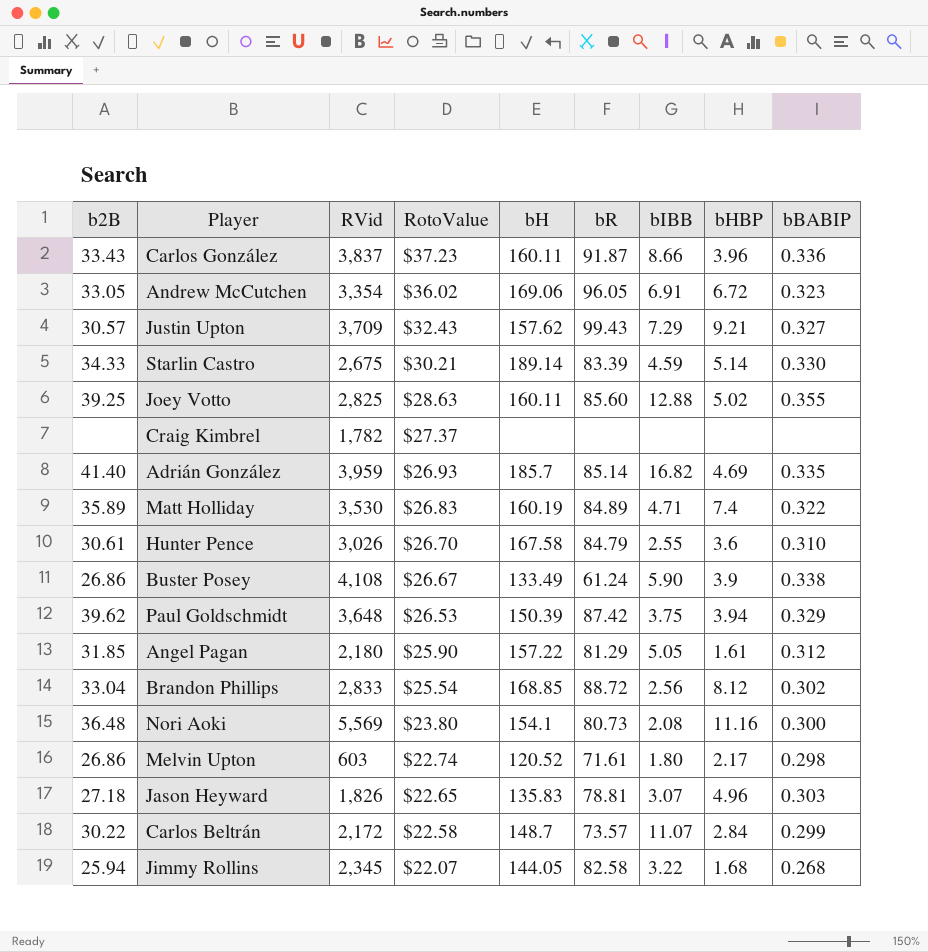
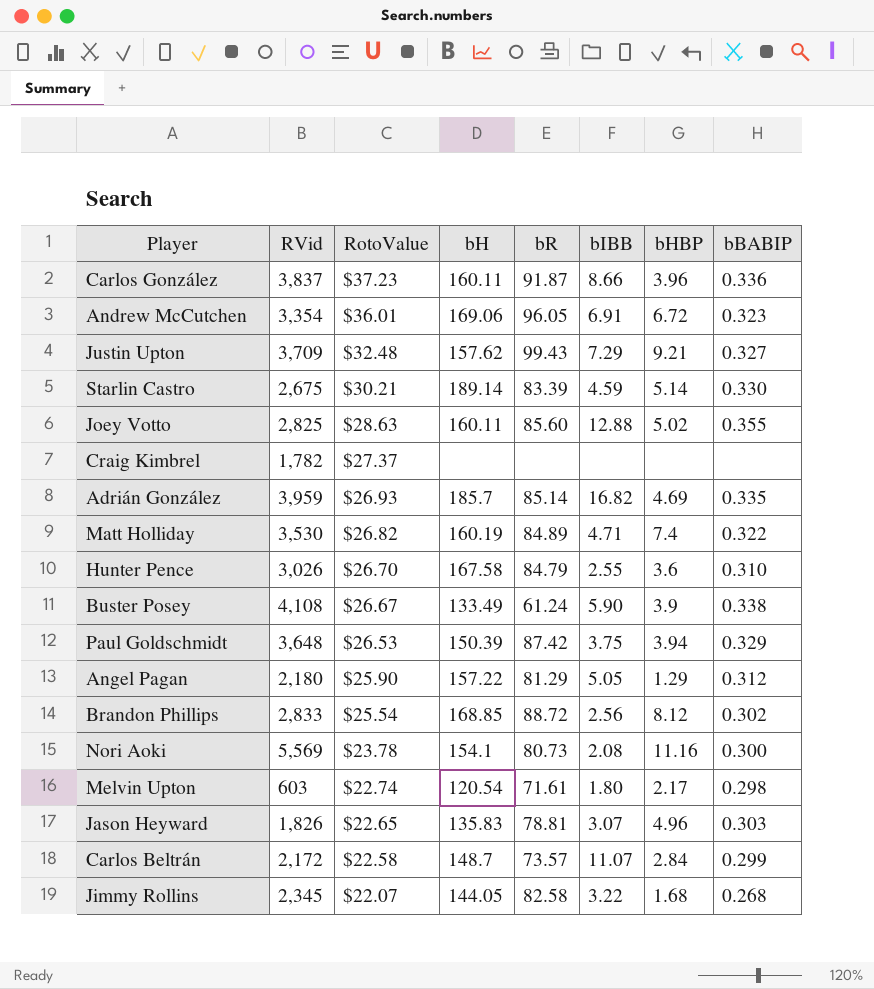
column b2B | position: 1 -> none
Andrew McCutchen | RotoValue: $36.02 -> $36.01
Justin Upton | RotoValue: $32.43 -> $32.48
Matt Holliday | RotoValue: $26.83 -> $26.82
Angel Pagan | bHBP: 1.61 -> 1.29
Nori Aoki | RotoValue: $23.80 -> $23.78
Melvin Upton | bH: 120.52 -> 120.54

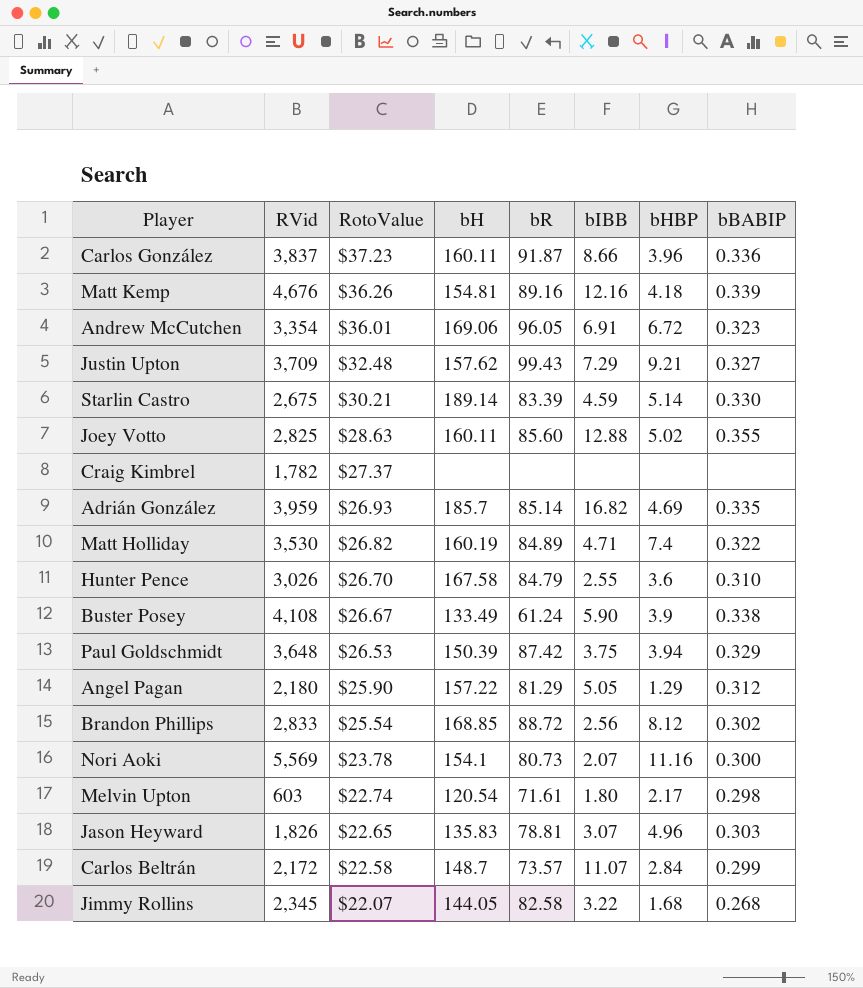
row Matt Kemp: none -> 4,676 | $36.26 | 154.81 | 89.16 | 12.16 | 4.18 | 0.339
Nori Aoki | bIBB: 2.08 -> 2.07

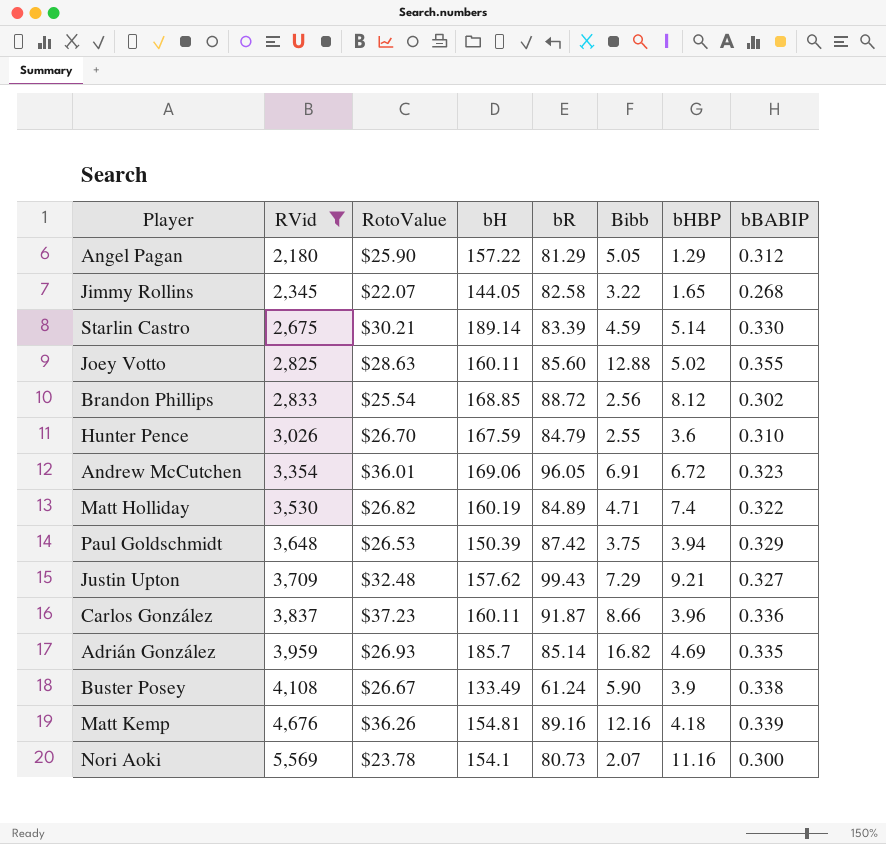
filter: none -> RVid >= 2,180
row order: RotoValue descending -> RVid ascending
column name: bIBB -> Bibb
Jimmy Rollins | bHBP: 1.68 -> 1.65
Hunter Pence | bH: 167.58 -> 167.59

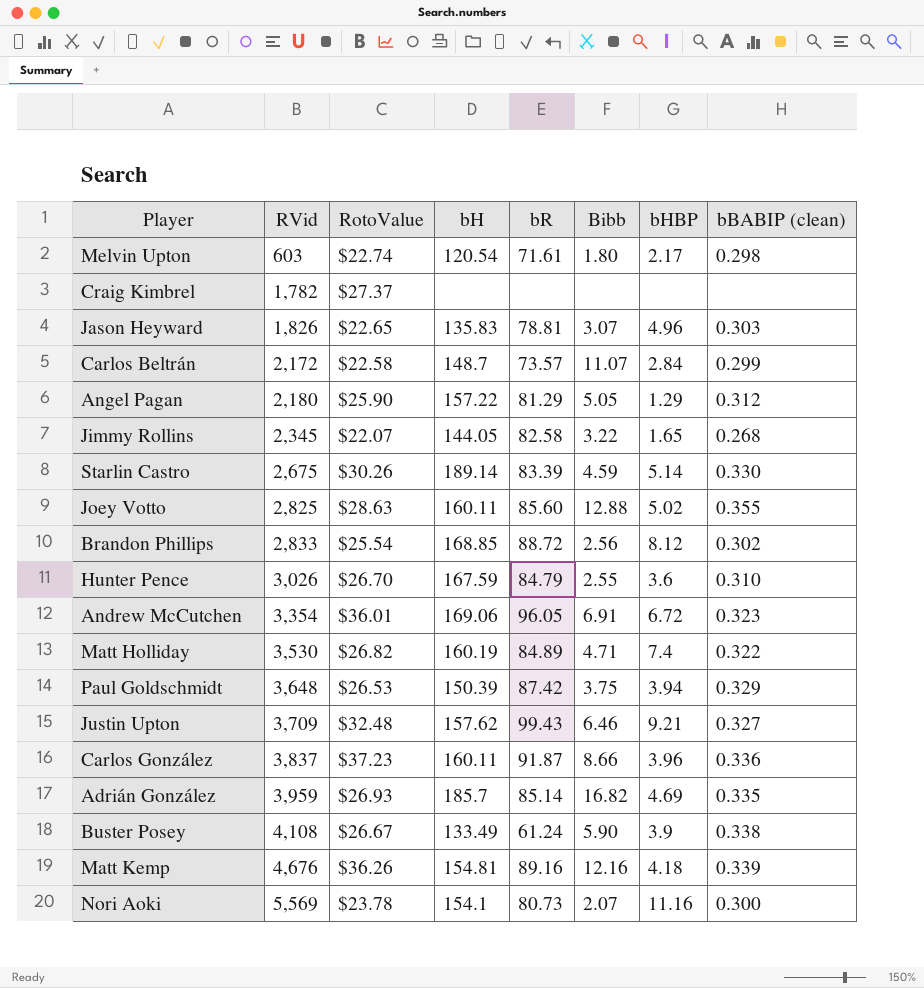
filter: RVid >= 2,180 -> none
column name: bBABIP -> bBABIP (clean)
Starlin Castro | RotoValue: $30.21 -> $30.26
Justin Upton | Bibb: 7.29 -> 6.46

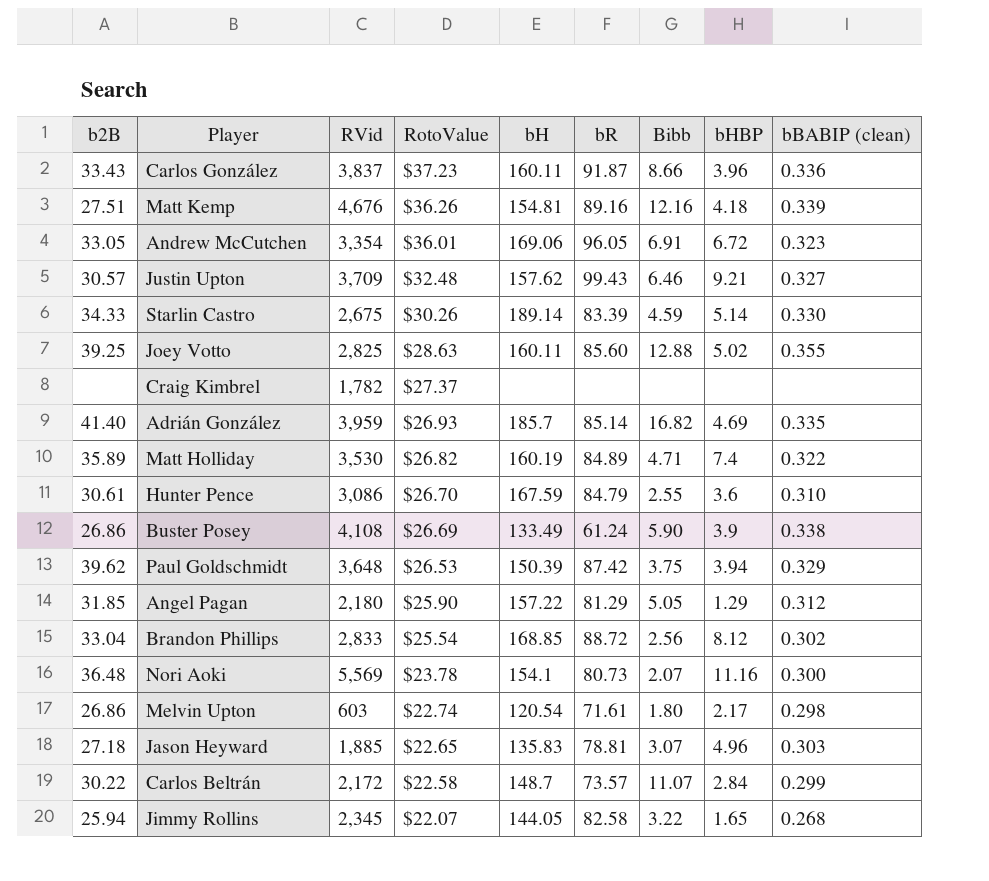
row order: RVid ascending -> RotoValue descending
column b2B | position: none -> 1
Hunter Pence | RVid: 3,026 -> 3,086
Buster Posey | RotoValue: $26.67 -> $26.69
Jason Heyward | RVid: 1,826 -> 1,885

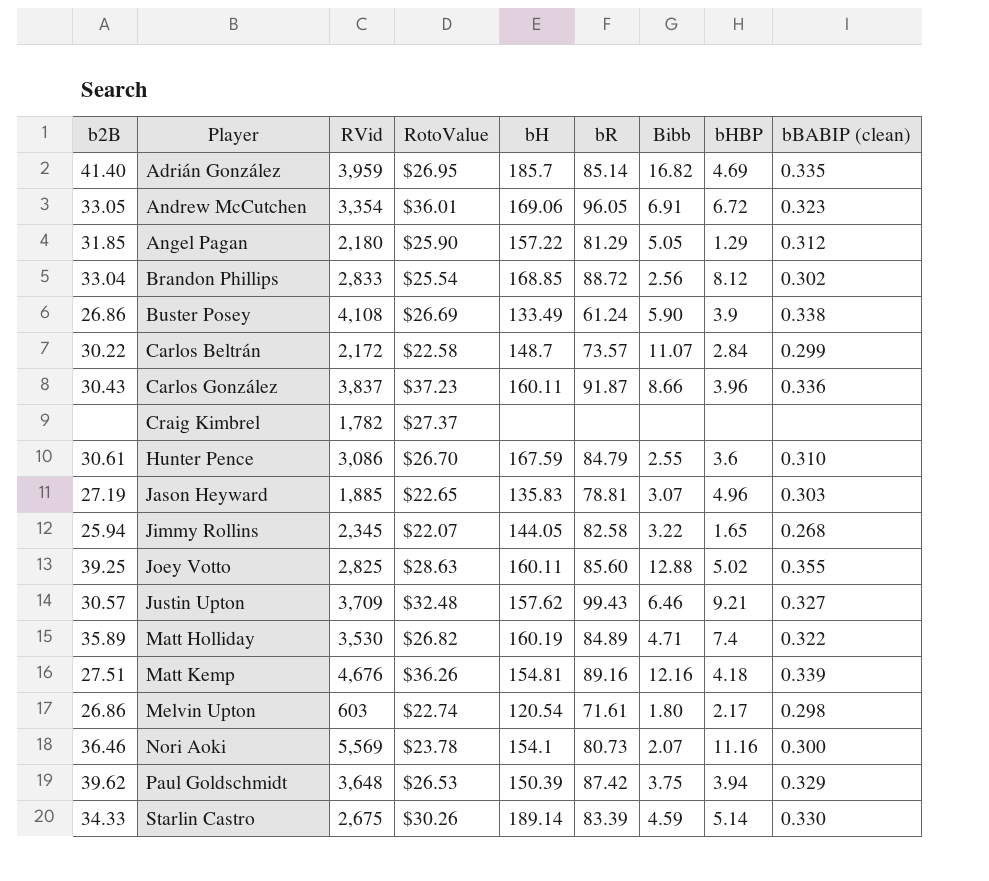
row order: RotoValue descending -> Player ascending
Adrián González | RotoValue: $26.93 -> $26.95
Carlos González | b2B: 33.43 -> 30.43
Jason Heyward | b2B: 27.18 -> 27.19
Nori Aoki | b2B: 36.48 -> 36.46

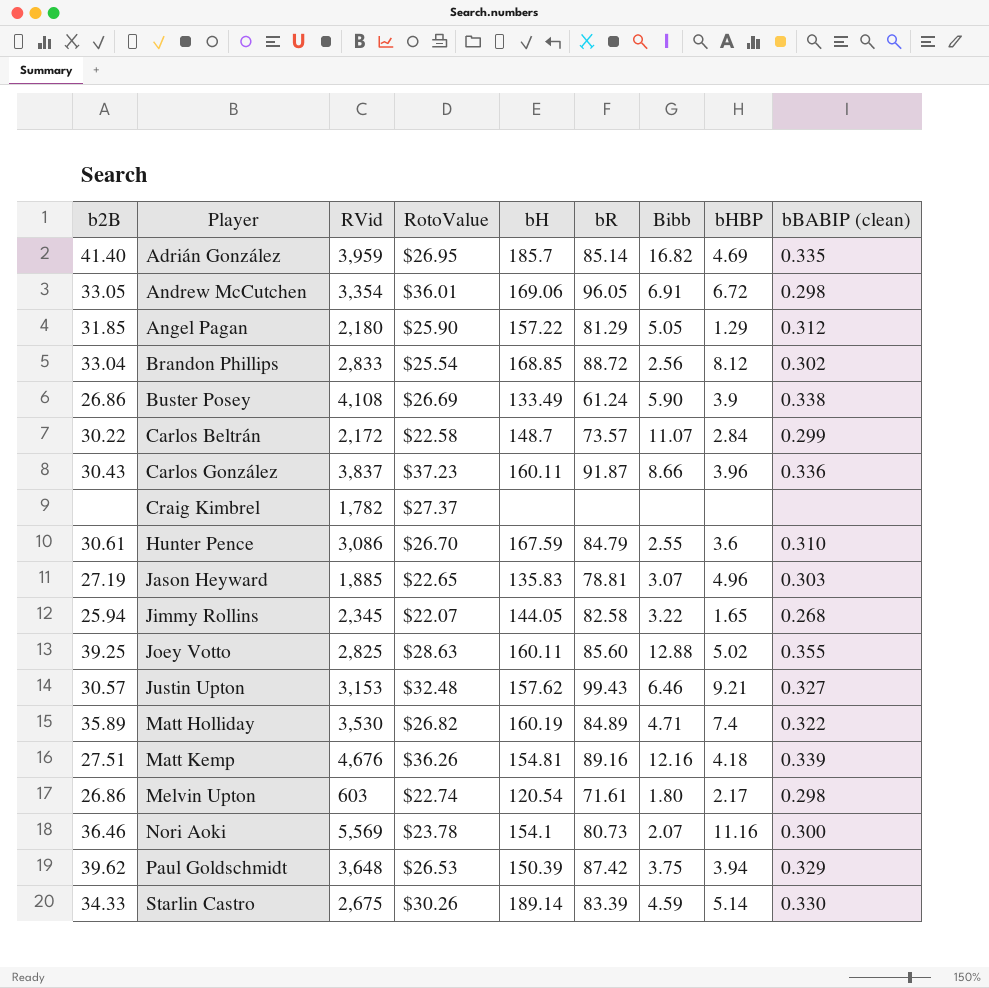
Andrew McCutchen | bBABIP (clean): 0.323 -> 0.298
Justin Upton | RVid: 3,709 -> 3,153

